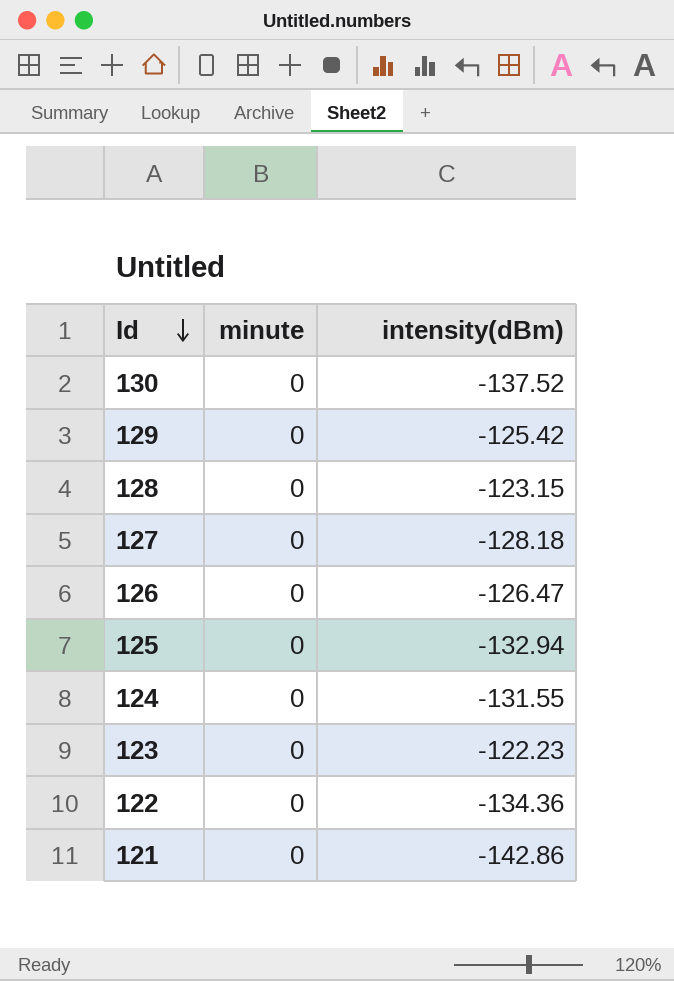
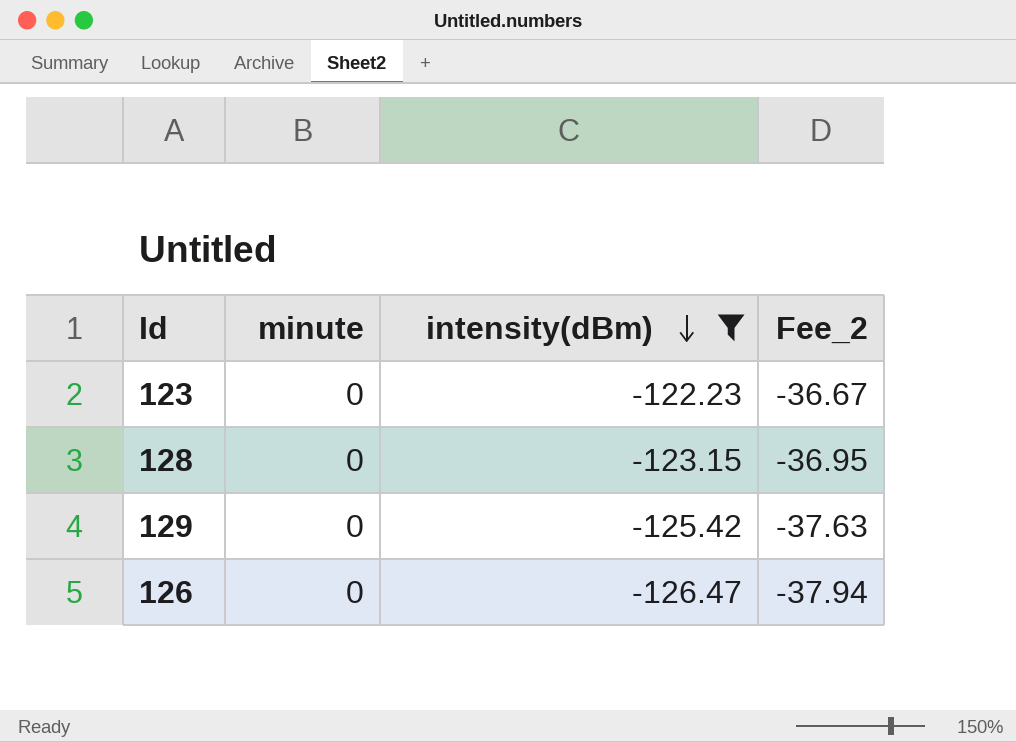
filter: none -> intensity(dBm) >= -126.47
row order: Id descending -> intensity(dBm) descending
column Fee_2 | formula: none -> [intensity(dBm)] * 0.3

